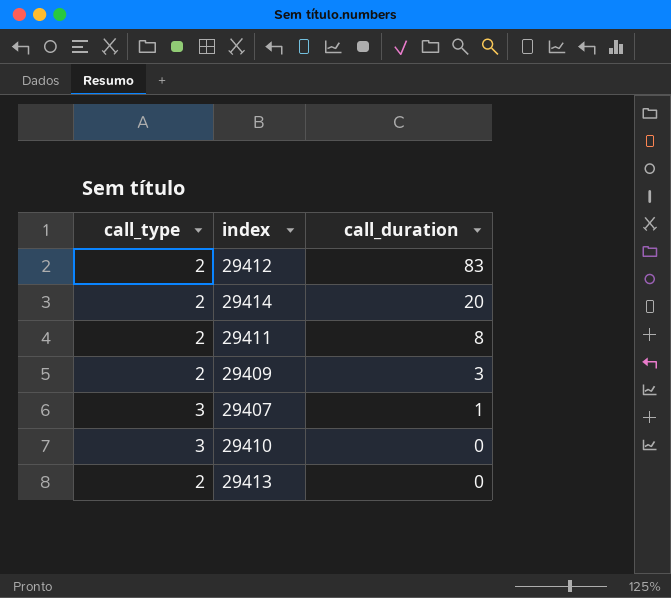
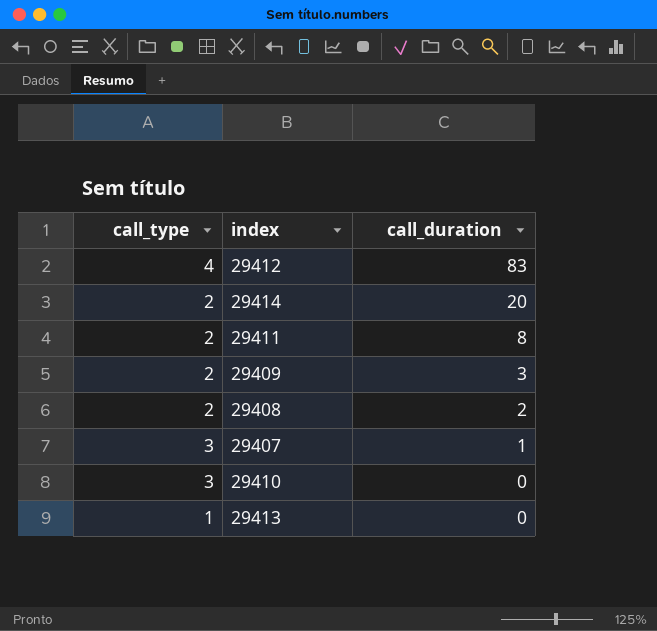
29412 | call_type: 2 -> 4
row 29408: none -> 2 | 2
29413 | call_type: 2 -> 1

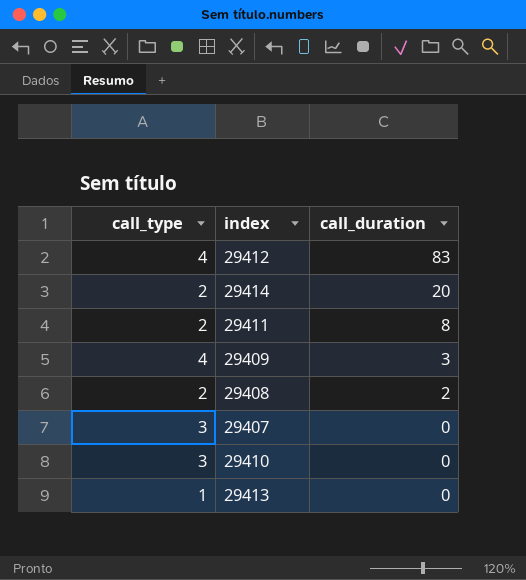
29409 | call_type: 2 -> 4
29407 | call_duration: 1 -> 0

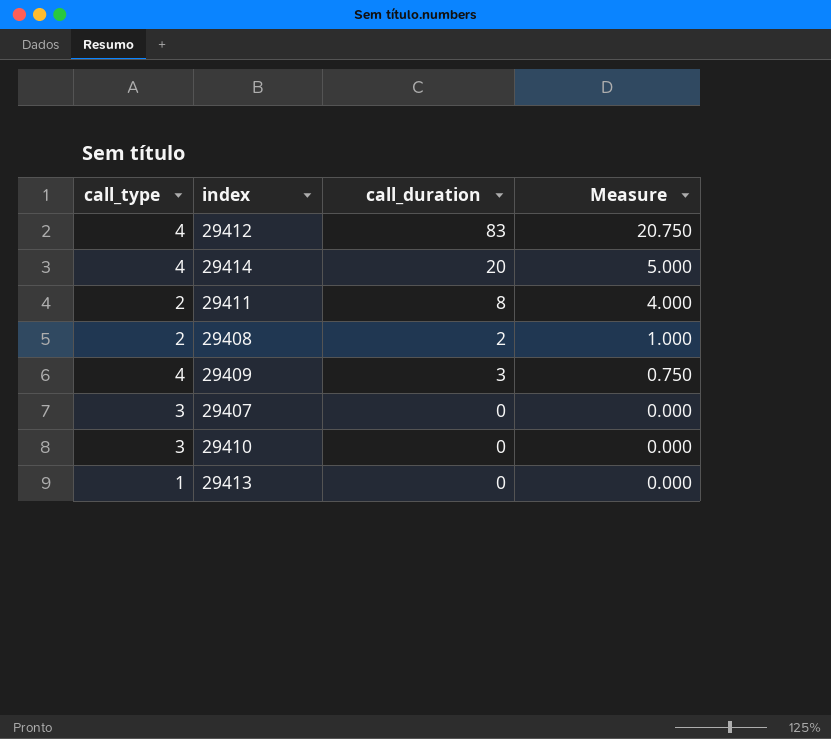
row order: call_duration descending -> Measure descending
column Measure | formula: none -> [call_duration] / [call_type]
29414 | call_type: 2 -> 4

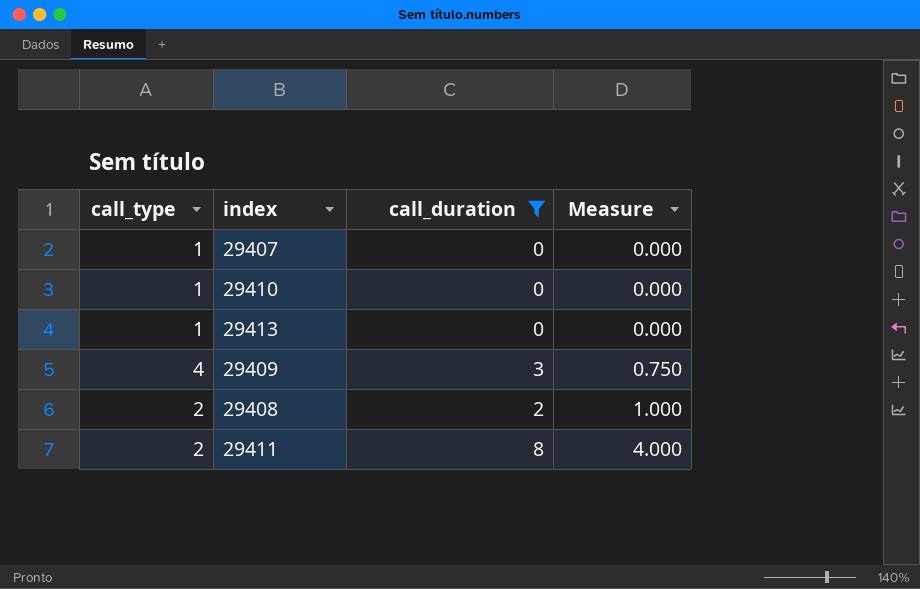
filter: none -> call_duration <= 8
row order: Measure descending -> Measure ascending
29407 | call_type: 3 -> 1
29410 | call_type: 3 -> 1

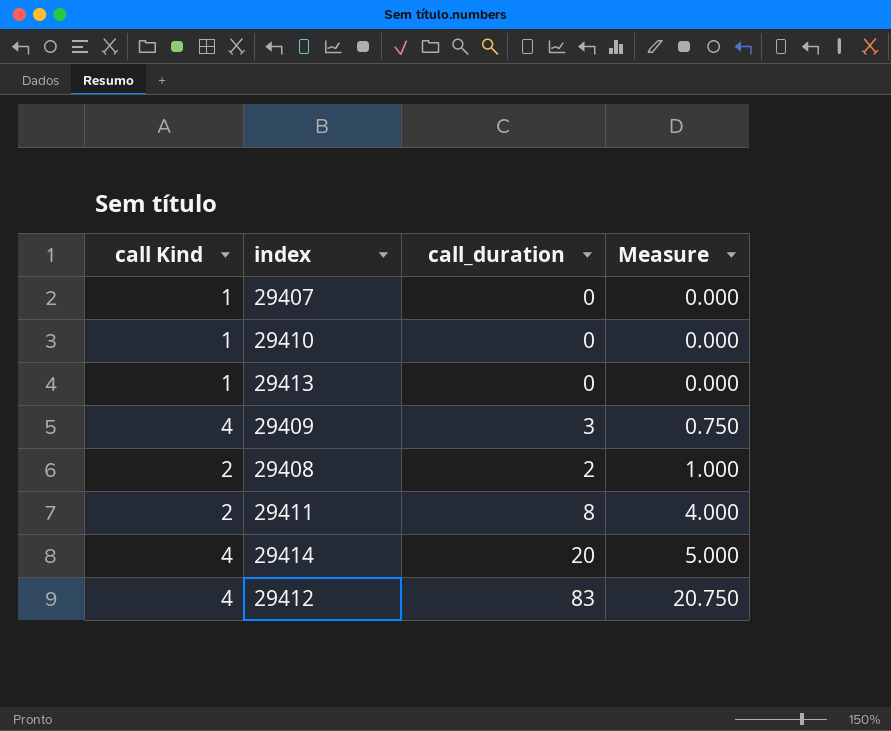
filter: call_duration <= 8 -> none
column name: call_type -> call Kind

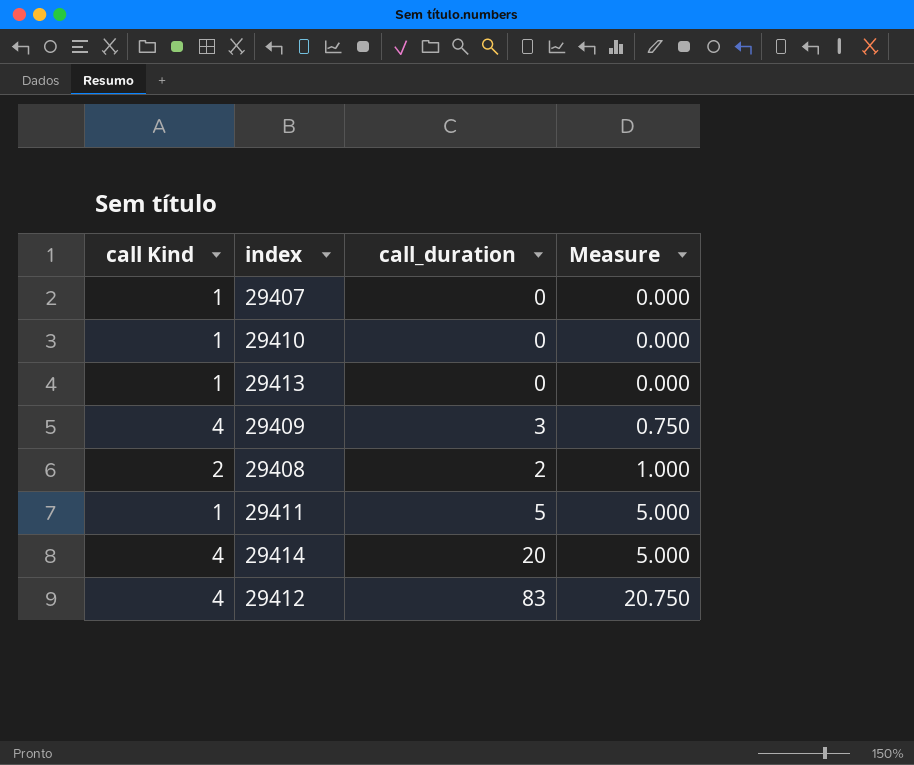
29411 | call Kind: 2 -> 1
29411 | call_duration: 8 -> 5
29411 | Measure: 4.000 -> 5.000

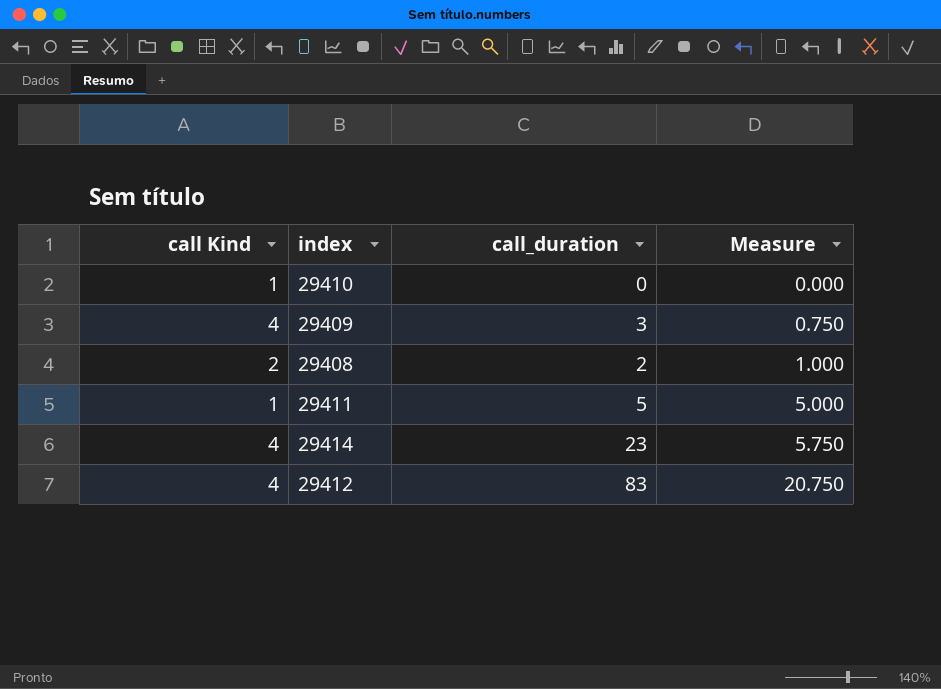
row 29407: 1 | 0 | 0.000 -> none
row 29413: 1 | 0 | 0.000 -> none
29414 | call_duration: 20 -> 23
29414 | Measure: 5.000 -> 5.750

